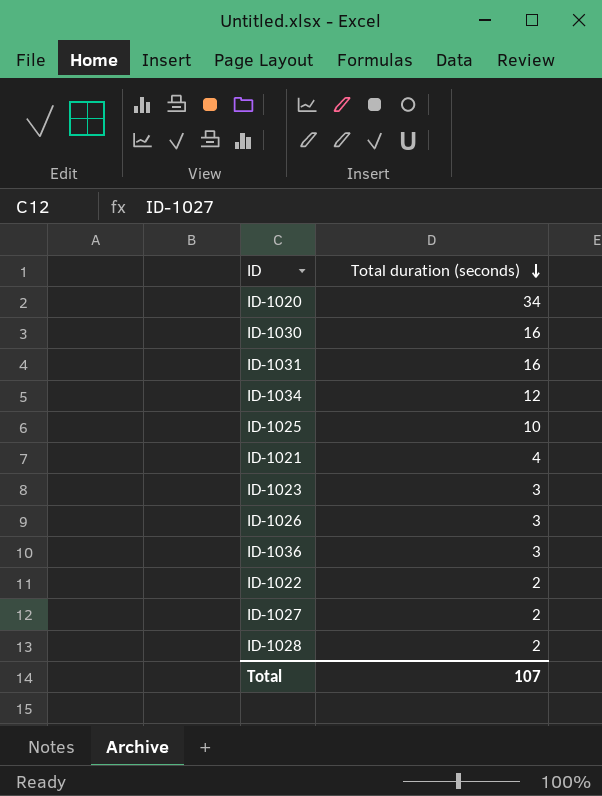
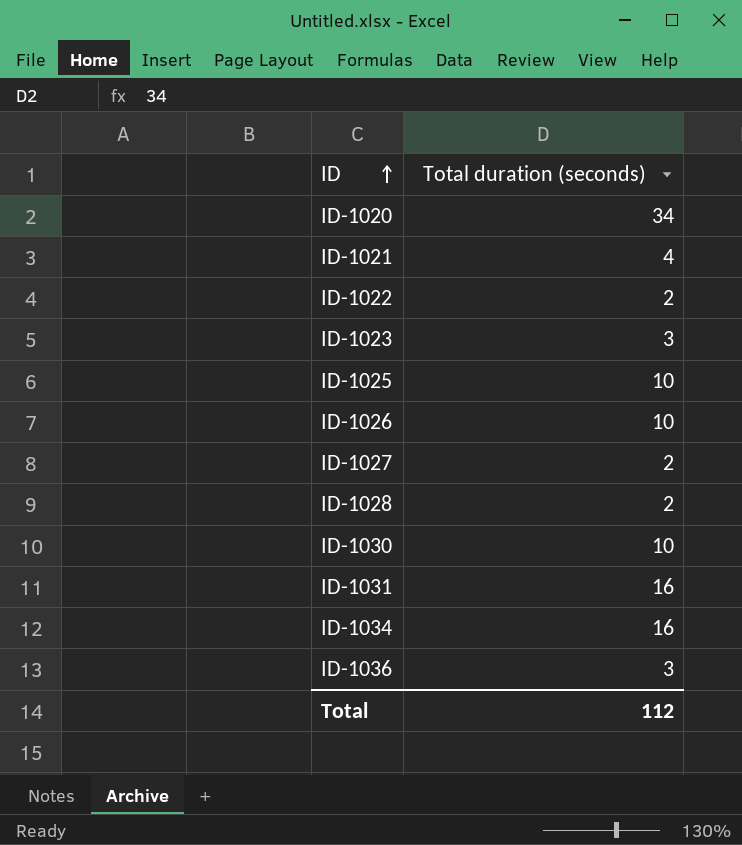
row order: Total duration (seconds) descending -> ID ascending
ID-1026 | Total duration (seconds): 3 -> 10
ID-1030 | Total duration (seconds): 16 -> 10
ID-1034 | Total duration (seconds): 12 -> 16
Total | Total duration (seconds): 107 -> 112

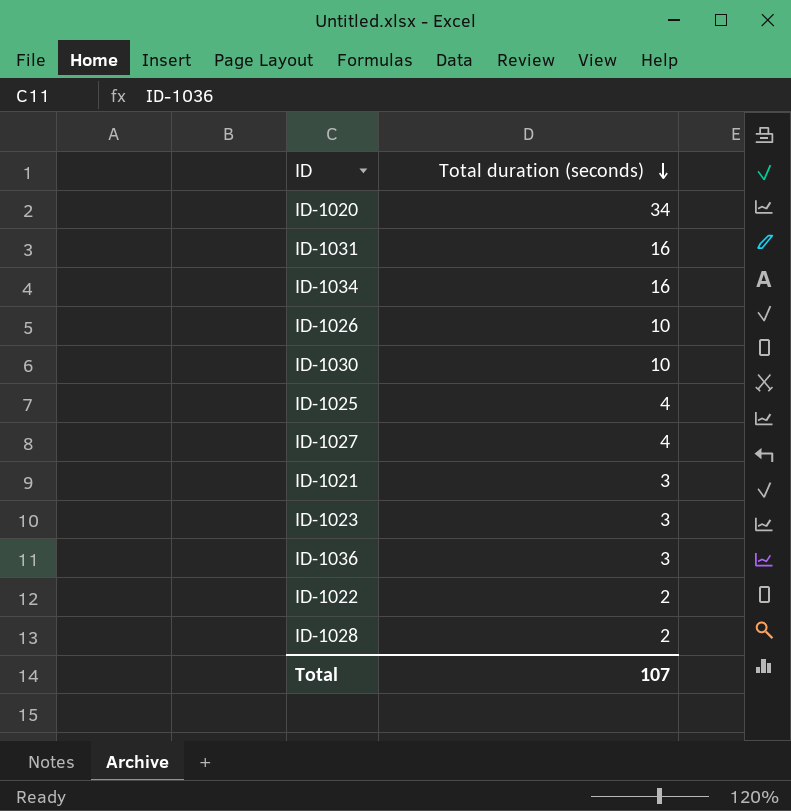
row order: ID ascending -> Total duration (seconds) descending
ID-1025 | Total duration (seconds): 10 -> 4
ID-1027 | Total duration (seconds): 2 -> 4
ID-1021 | Total duration (seconds): 4 -> 3
Total | Total duration (seconds): 112 -> 107

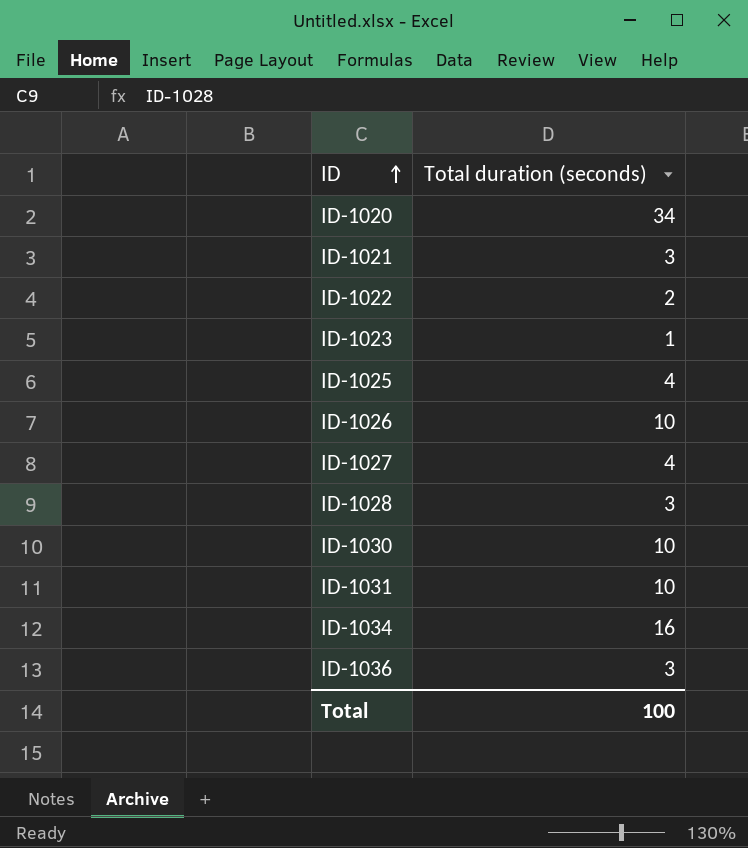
row order: Total duration (seconds) descending -> ID ascending
ID-1023 | Total duration (seconds): 3 -> 1
ID-1028 | Total duration (seconds): 2 -> 3
ID-1031 | Total duration (seconds): 16 -> 10
Total | Total duration (seconds): 107 -> 100

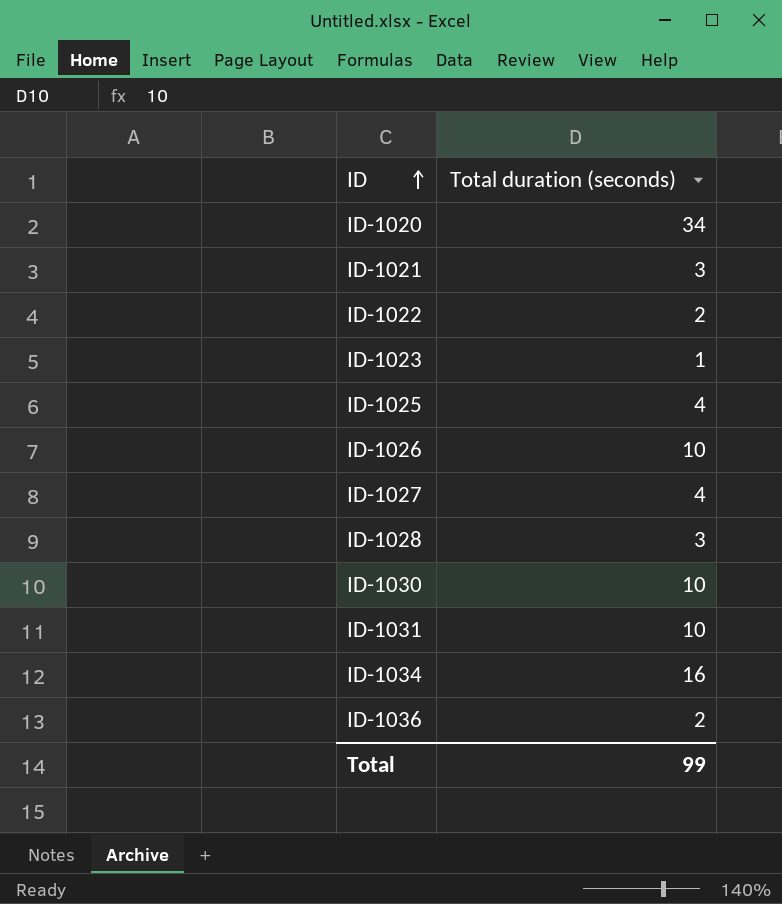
ID-1036 | Total duration (seconds): 3 -> 2
Total | Total duration (seconds): 100 -> 99

